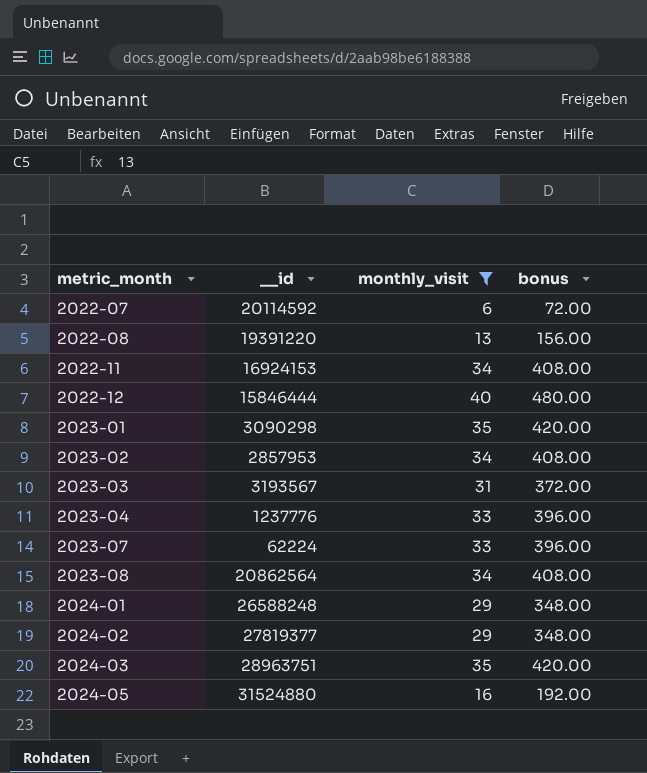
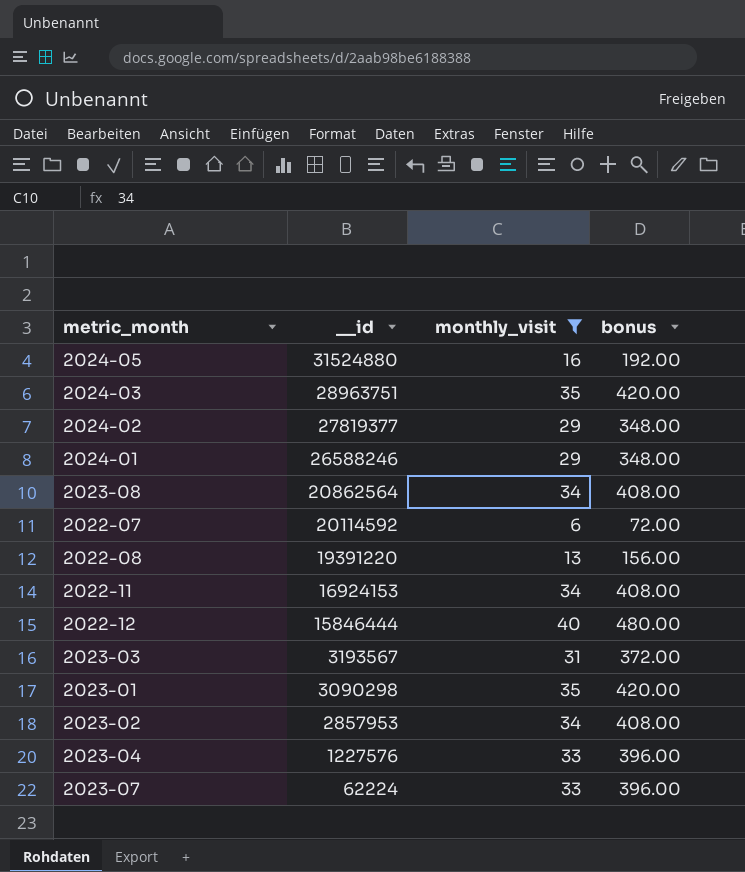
row order: metric_month ascending -> __id descending
2024-01 | __id: 26588248 -> 26588246
2023-04 | __id: 1237776 -> 1227576

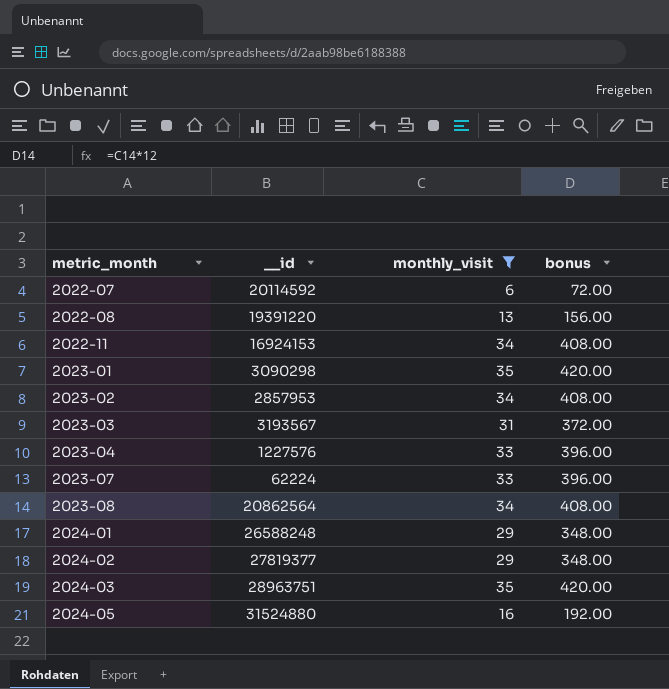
row order: __id descending -> metric_month ascending
row 2022-12: 15846444 | 40 | 480.00 -> none
2024-01 | __id: 26588246 -> 26588248

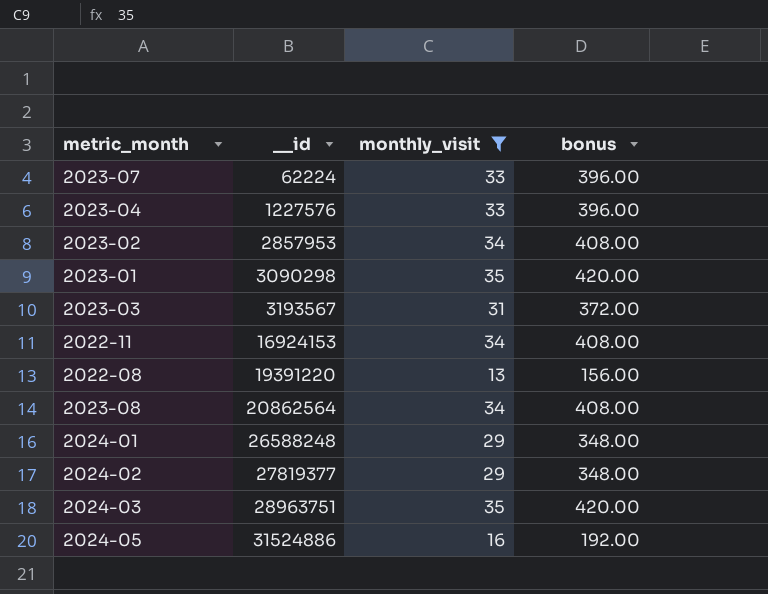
row order: metric_month ascending -> __id ascending
row 2022-07: 20114592 | 6 | 72.00 -> none
2024-05 | __id: 31524880 -> 31524886

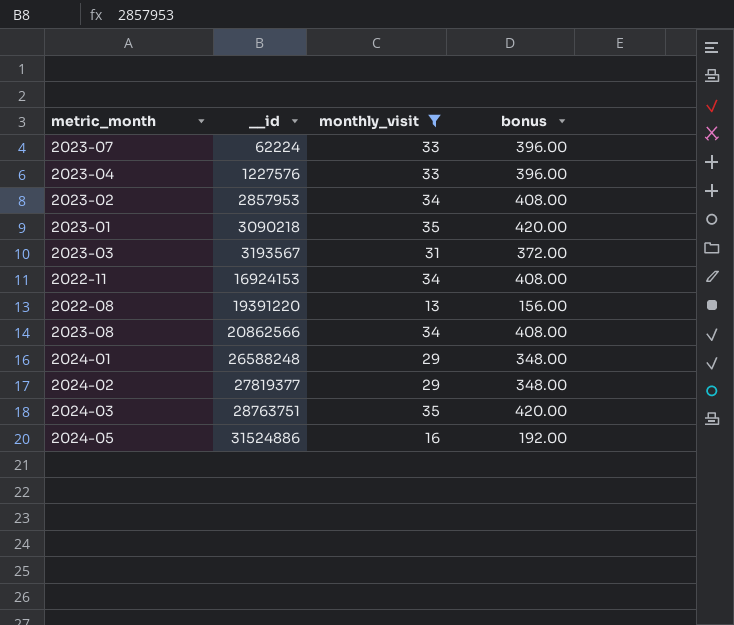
2023-01 | __id: 3090298 -> 3090218
2023-08 | __id: 20862564 -> 20862566
2024-03 | __id: 28963751 -> 28763751

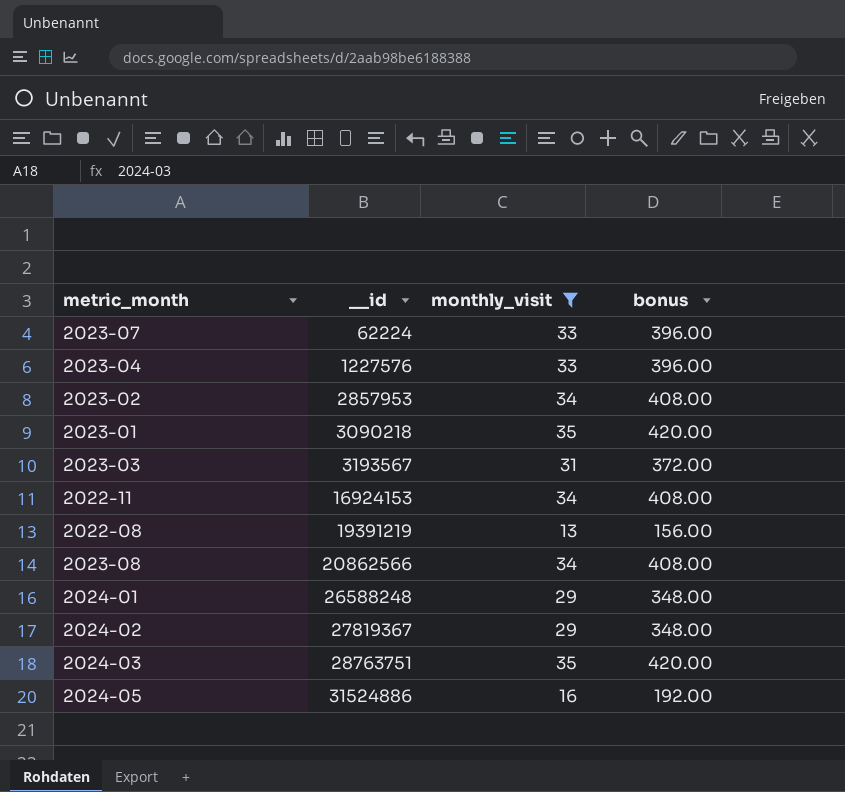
2022-08 | __id: 19391220 -> 19391219
2024-02 | __id: 27819377 -> 27819367

